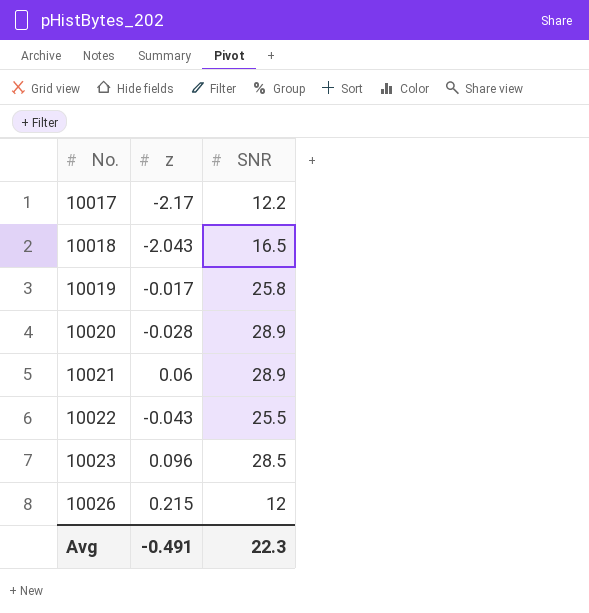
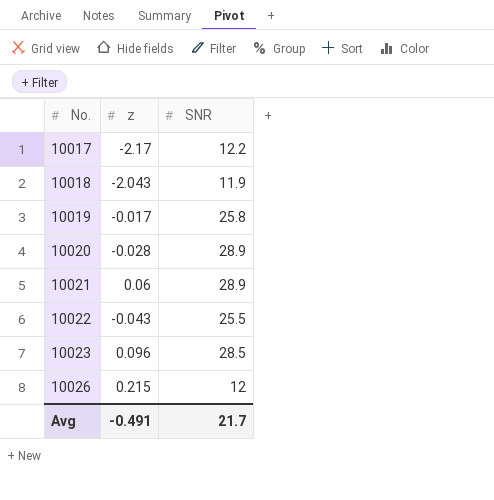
10018 | SNR: 16.5 -> 11.9
Avg | SNR: 22.3 -> 21.7

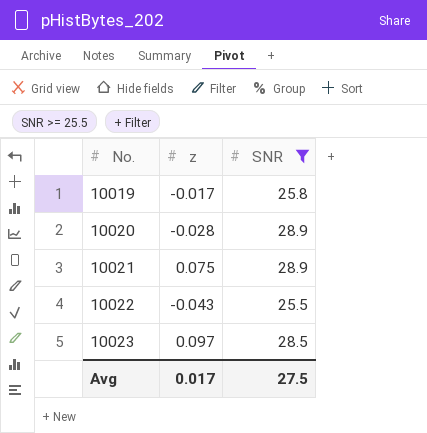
filter: none -> SNR >= 25.5
10021 | z: 0.06 -> 0.075
10023 | z: 0.096 -> 0.097
Avg | z: -0.491 -> 0.017
Avg | SNR: 21.7 -> 27.5

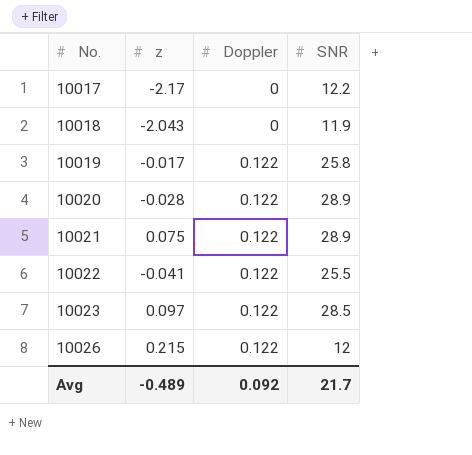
filter: SNR >= 25.5 -> none
column Doppler | position: none -> 3
10022 | z: -0.043 -> -0.041
Avg | z: 0.017 -> -0.489
Avg | SNR: 27.5 -> 21.7

